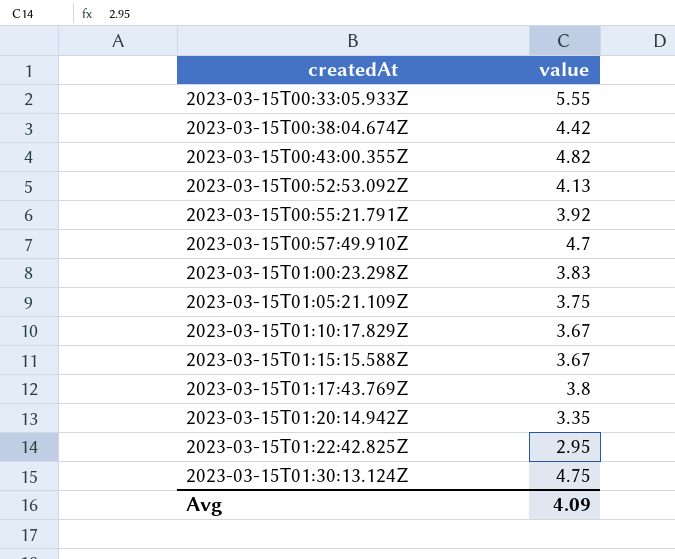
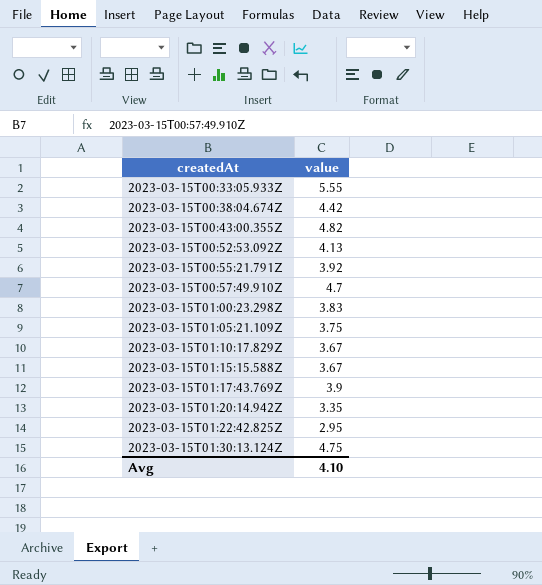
2023-03-15T01:17:43.769Z | value: 3.8 -> 3.9
Avg | value: 4.09 -> 4.10

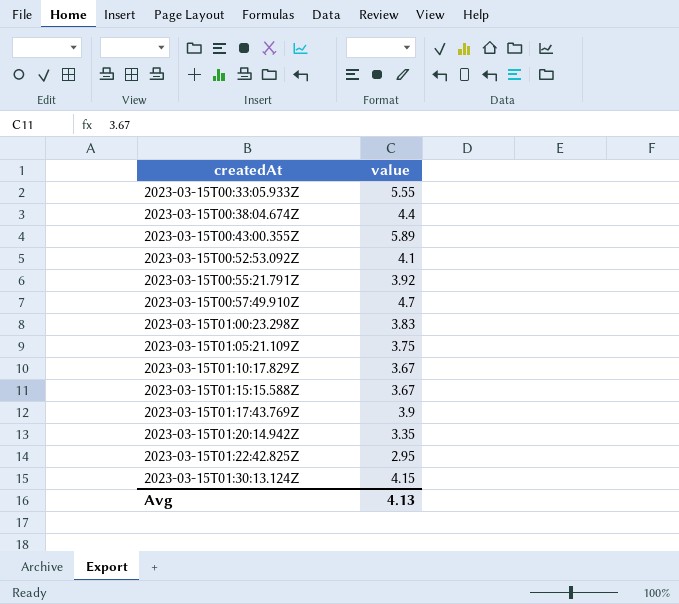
2023-03-15T00:38:04.674Z | value: 4.42 -> 4.4
2023-03-15T00:43:00.355Z | value: 4.82 -> 5.89
2023-03-15T00:52:53.092Z | value: 4.13 -> 4.1
2023-03-15T01:30:13.124Z | value: 4.75 -> 4.15
Avg | value: 4.10 -> 4.13

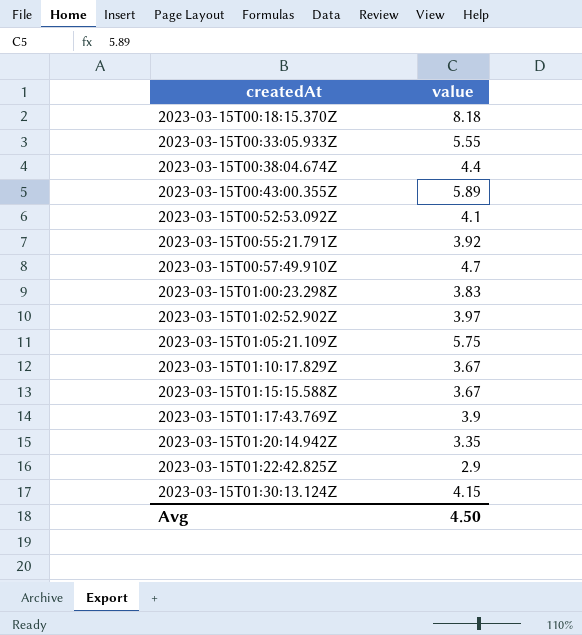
row 2023-03-15T00:18:15.370Z: none -> 8.18
row 2023-03-15T01:02:52.902Z: none -> 3.97
2023-03-15T01:05:21.109Z | value: 3.75 -> 5.75
2023-03-15T01:22:42.825Z | value: 2.95 -> 2.9
Avg | value: 4.13 -> 4.50

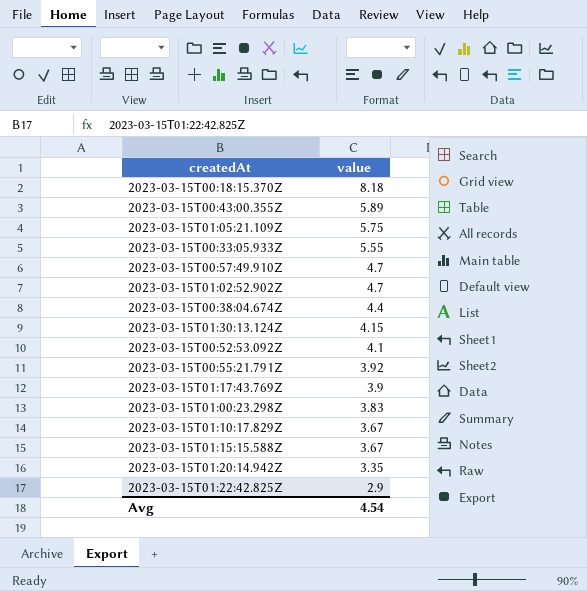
row order: createdAt ascending -> value descending
2023-03-15T01:02:52.902Z | value: 3.97 -> 4.7
Avg | value: 4.50 -> 4.54

